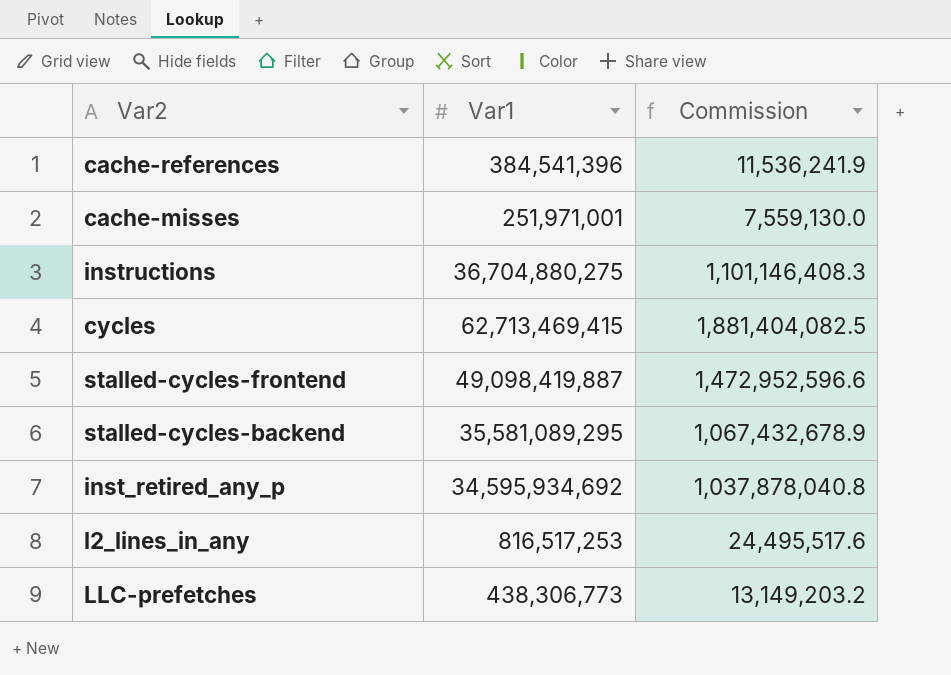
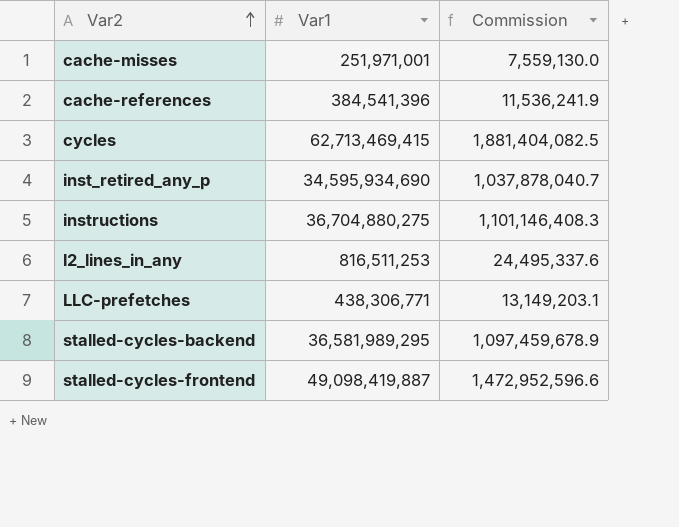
row order: none -> Var2 ascending
inst_retired_any_p | Var1: 34,595,934,692 -> 34,595,934,690
inst_retired_any_p | Commission: 1,037,878,040.8 -> 1,037,878,040.7
l2_lines_in_any | Var1: 816,517,253 -> 816,511,253
l2_lines_in_any | Commission: 24,495,517.6 -> 24,495,337.6
LLC-prefetches | Var1: 438,306,773 -> 438,306,771
LLC-prefetches | Commission: 13,149,203.2 -> 13,149,203.1
stalled-cycles-backend | Var1: 35,581,089,295 -> 36,581,989,295
stalled-cycles-backend | Commission: 1,067,432,678.9 -> 1,097,459,678.9

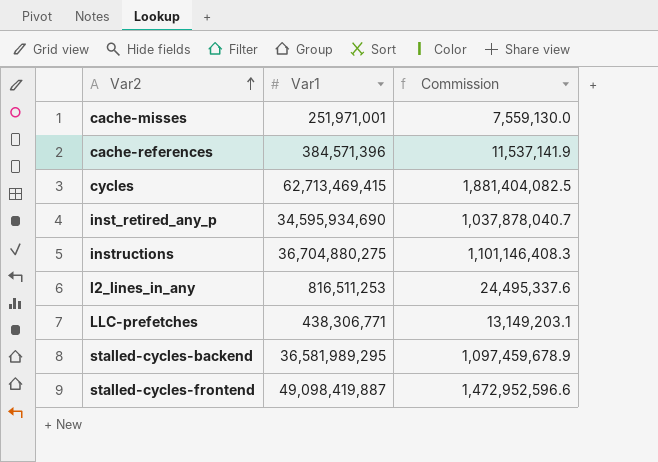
cache-references | Var1: 384,541,396 -> 384,571,396
cache-references | Commission: 11,536,241.9 -> 11,537,141.9

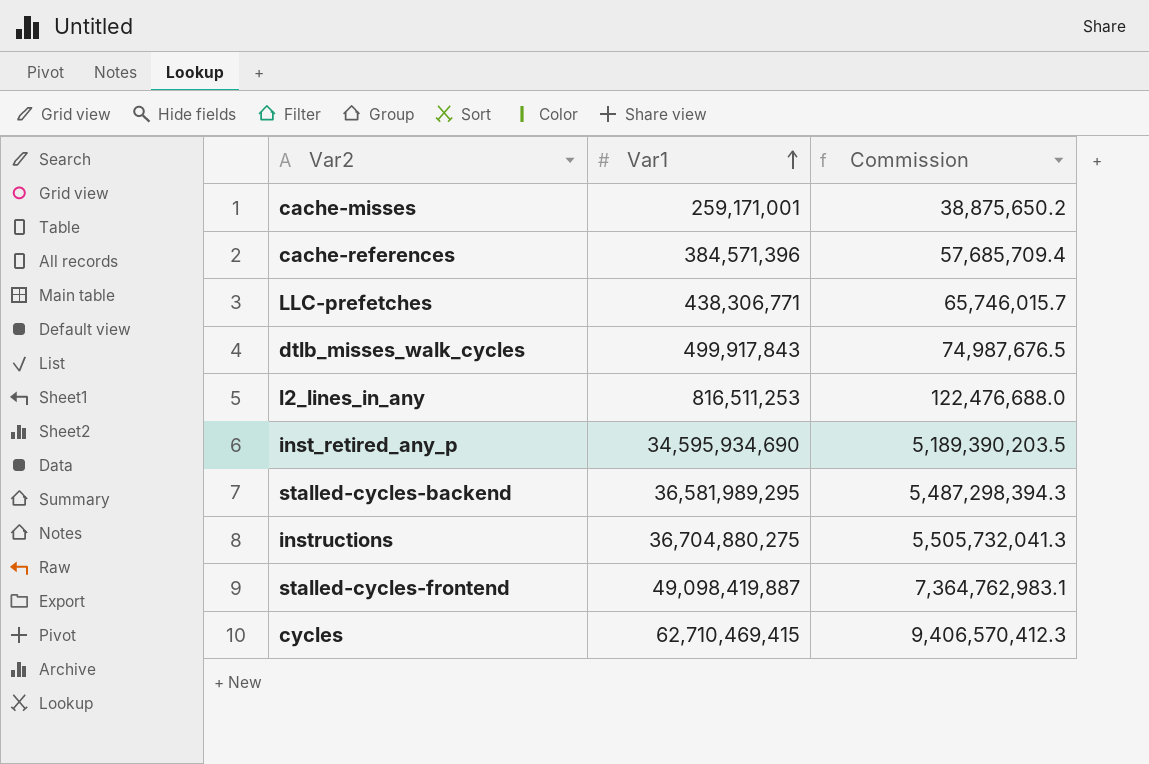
row order: Var2 ascending -> Var1 ascending
column Commission | formula: [Var1] * 0.03 -> [Var1] * 0.15
cache-misses | Var1: 251,971,001 -> 259,171,001
row dtlb_misses_walk_cycles: none -> 499,917,843 | 74,987,676.5
cycles | Var1: 62,713,469,415 -> 62,710,469,415

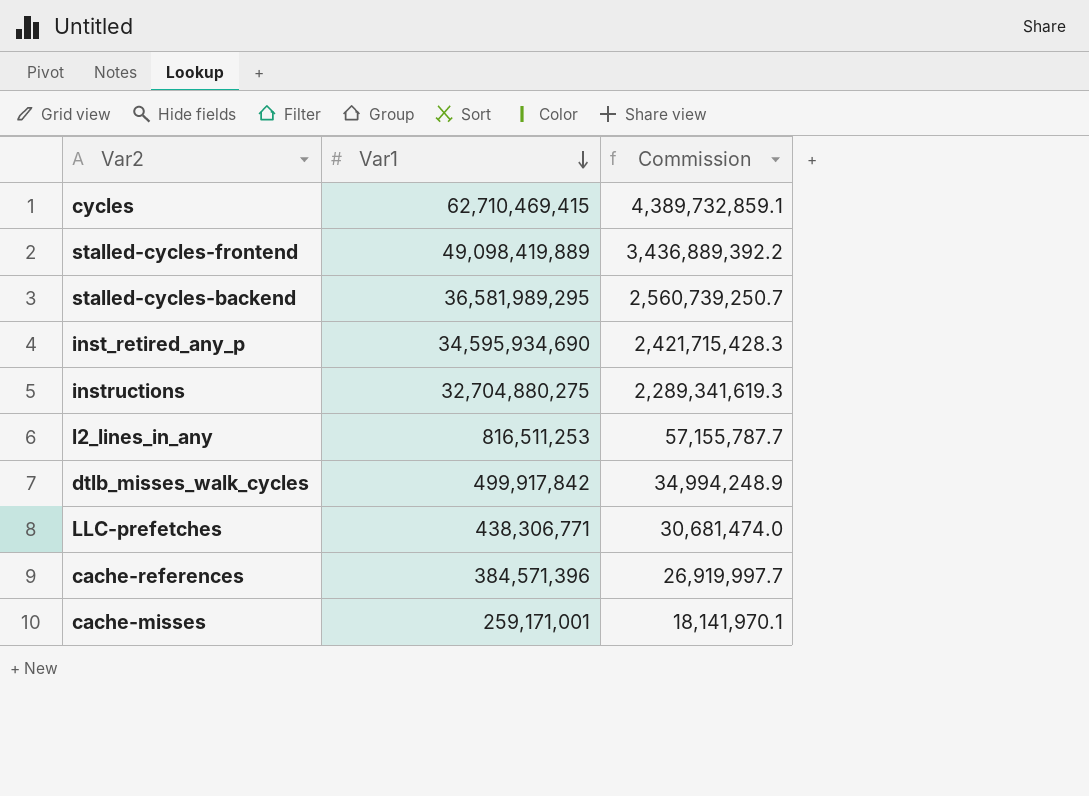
row order: Var1 ascending -> Var1 descending
column Commission | formula: [Var1] * 0.15 -> [Var1] * 0.07
stalled-cycles-frontend | Var1: 49,098,419,887 -> 49,098,419,889
instructions | Var1: 36,704,880,275 -> 32,704,880,275
dtlb_misses_walk_cycles | Var1: 499,917,843 -> 499,917,842

